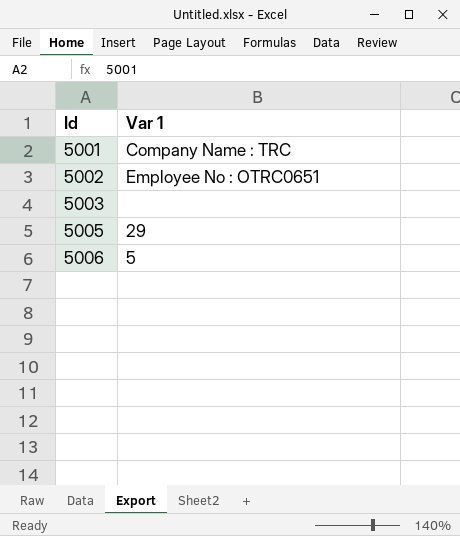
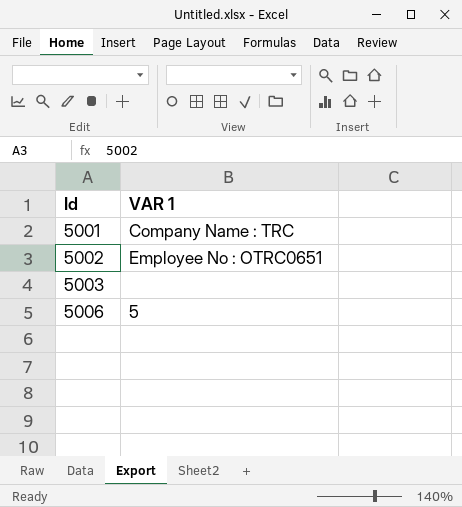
column name: Var 1 -> VAR 1
row 5005: 29 -> none

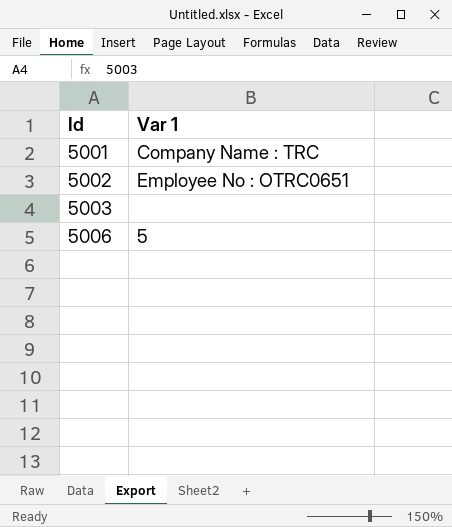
column name: VAR 1 -> Var 1

